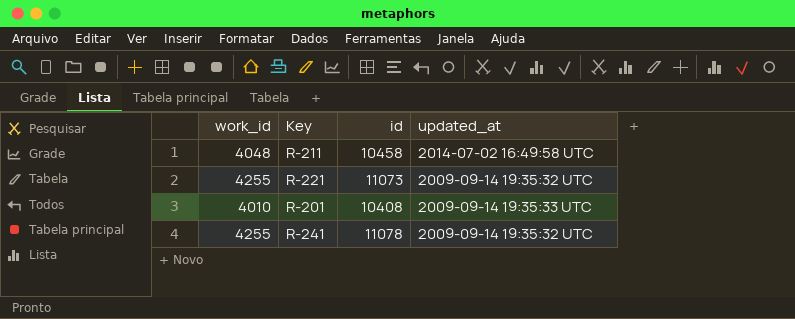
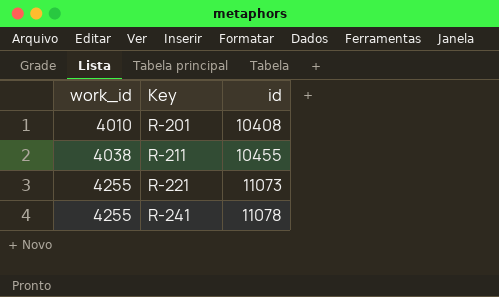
row order: none -> work_id ascending
column updated_at | position: 4 -> none
R-211 | work_id: 4048 -> 4038
R-211 | id: 10458 -> 10455

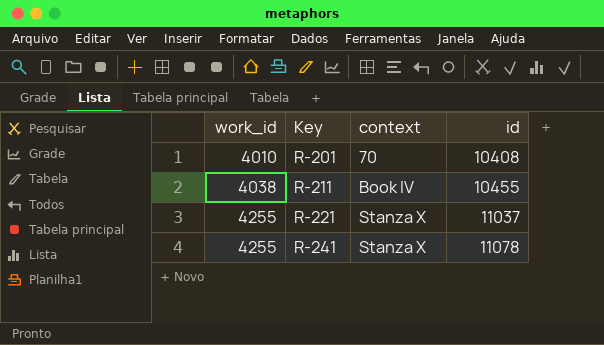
column context | position: none -> 3
R-221 | id: 11073 -> 11037

